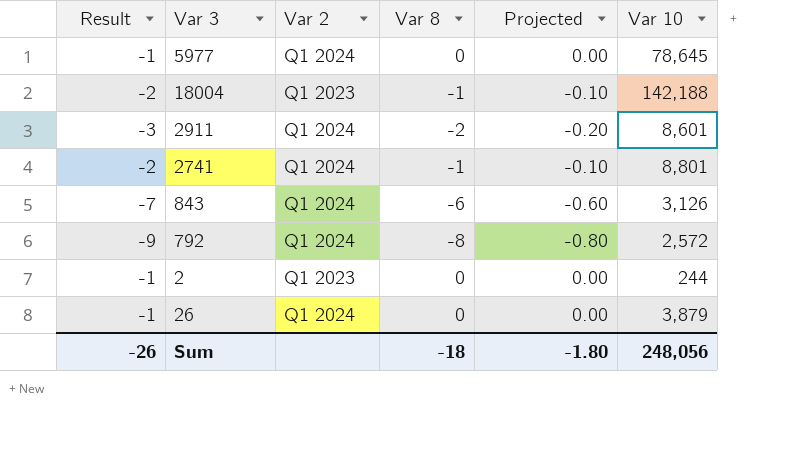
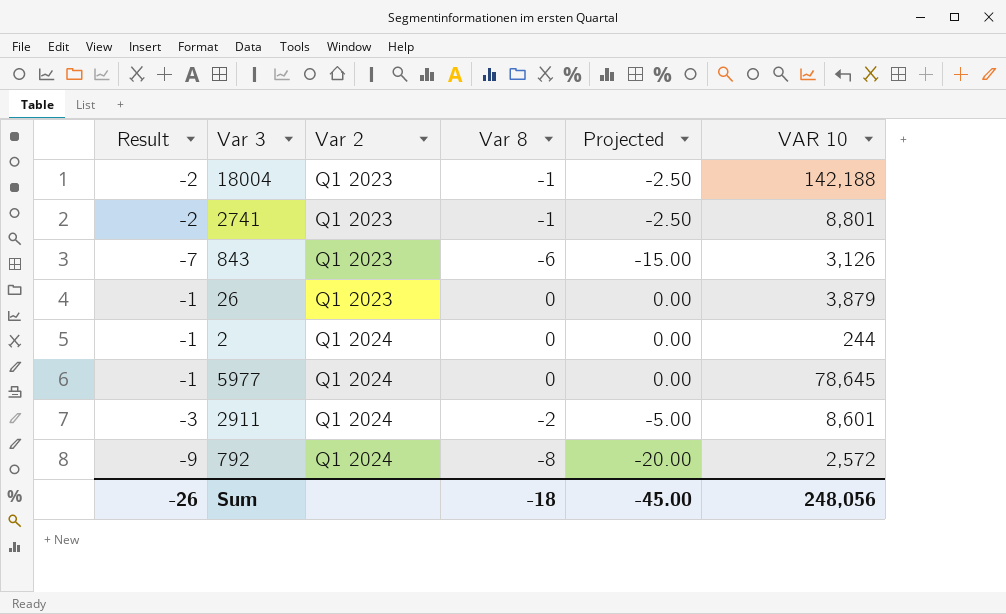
row order: none -> Var 2 ascending
column Projected | formula: [Var 8] * 0.1 -> [Var 8] * 2.5
column name: Var 10 -> VAR 10
2741 | Var 2: Q1 2024 -> Q1 2023
843 | Var 2: Q1 2024 -> Q1 2023
26 | Var 2: Q1 2024 -> Q1 2023
2 | Var 2: Q1 2023 -> Q1 2024
Sum | Projected: -1.80 -> -45.00

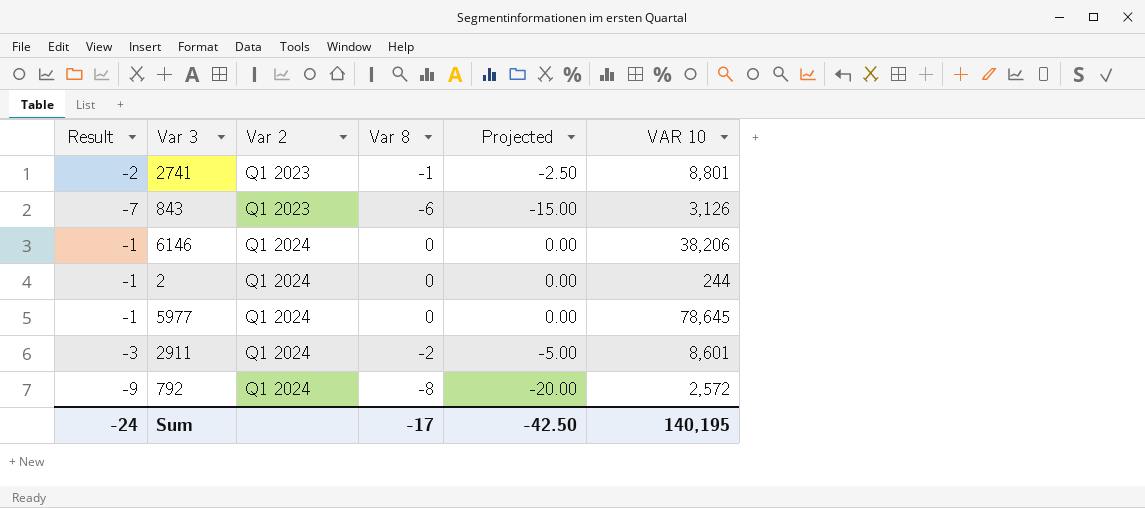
row 18004: -2 | Q1 2023 | -1 | -2.50 | 142,188 -> none
row 26: -1 | Q1 2023 | 0 | 0.00 | 3,879 -> none
row 6146: none -> -1 | Q1 2024 | 0 | 0.00 | 38,206
Sum | Result: -26 -> -24
Sum | Var 8: -18 -> -17
Sum | Projected: -45.00 -> -42.50
Sum | VAR 10: 248,056 -> 140,195

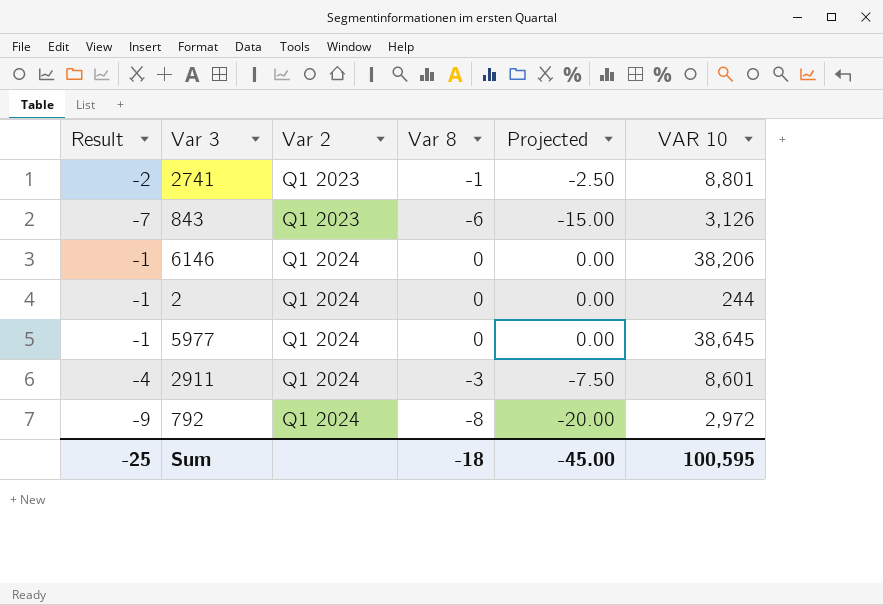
5977 | VAR 10: 78,645 -> 38,645
2911 | Result: -3 -> -4
2911 | Var 8: -2 -> -3
2911 | Projected: -5.00 -> -7.50
792 | VAR 10: 2,572 -> 2,972
Sum | Result: -24 -> -25
Sum | Var 8: -17 -> -18
Sum | Projected: -42.50 -> -45.00
Sum | VAR 10: 140,195 -> 100,595

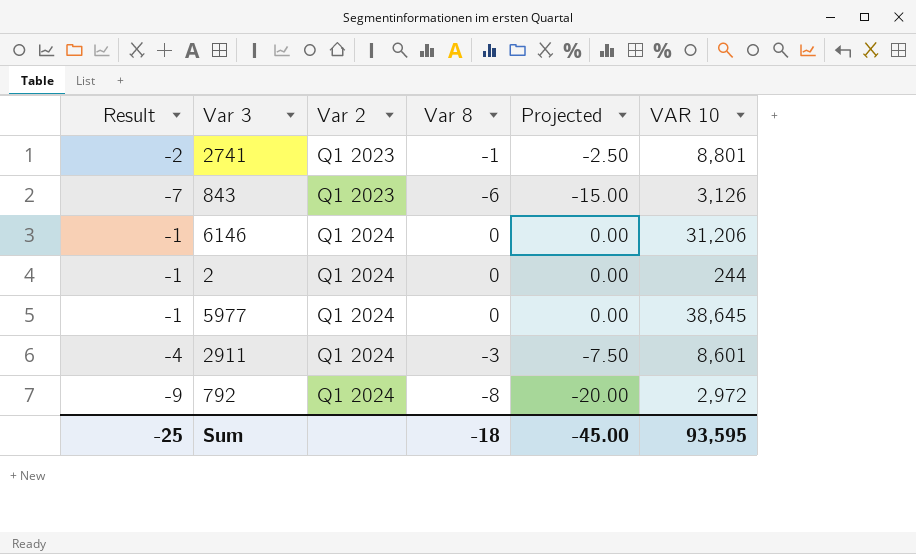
6146 | VAR 10: 38,206 -> 31,206
Sum | VAR 10: 100,595 -> 93,595

